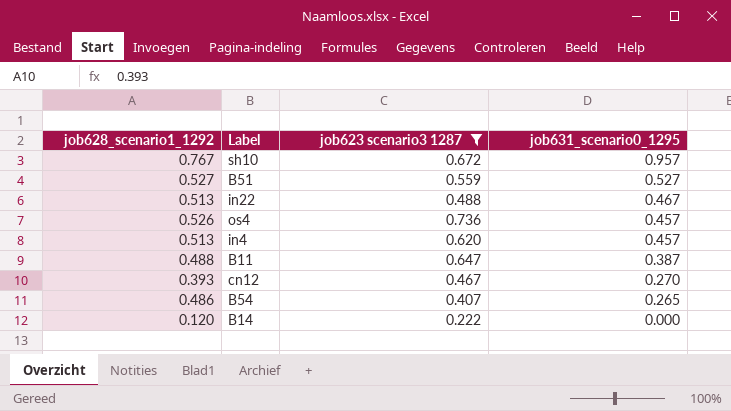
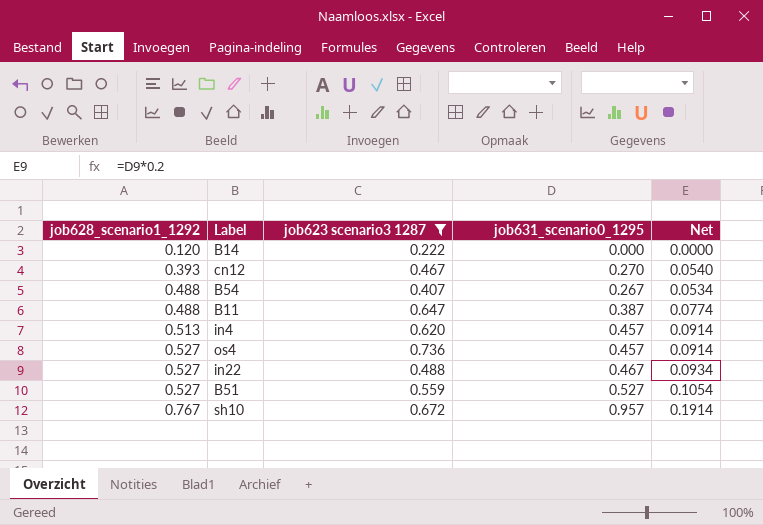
row order: job631_scenario0_1295 descending -> job628_scenario1_1292 ascending
column Net | formula: none -> [job631_scenario0_1295] * 0.2
B54 | job628_scenario1_1292: 0.486 -> 0.488
B54 | job631_scenario0_1295: 0.265 -> 0.267
os4 | job628_scenario1_1292: 0.526 -> 0.527
in22 | job628_scenario1_1292: 0.513 -> 0.527

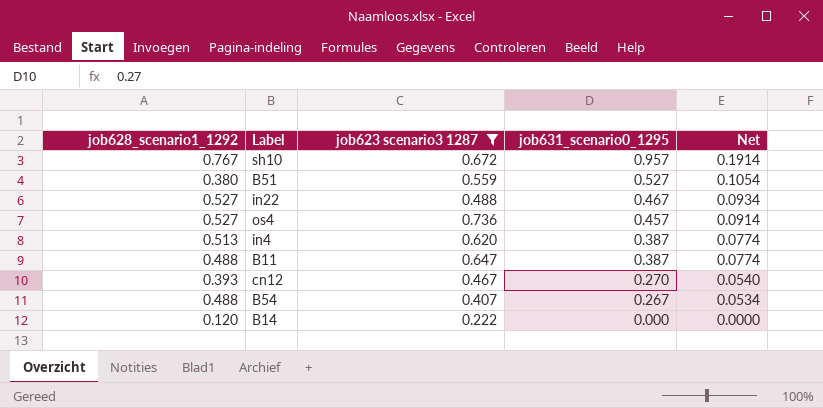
row order: job628_scenario1_1292 ascending -> job631_scenario0_1295 descending
B51 | job628_scenario1_1292: 0.527 -> 0.380
in4 | job631_scenario0_1295: 0.457 -> 0.387
in4 | Net: 0.0914 -> 0.0774

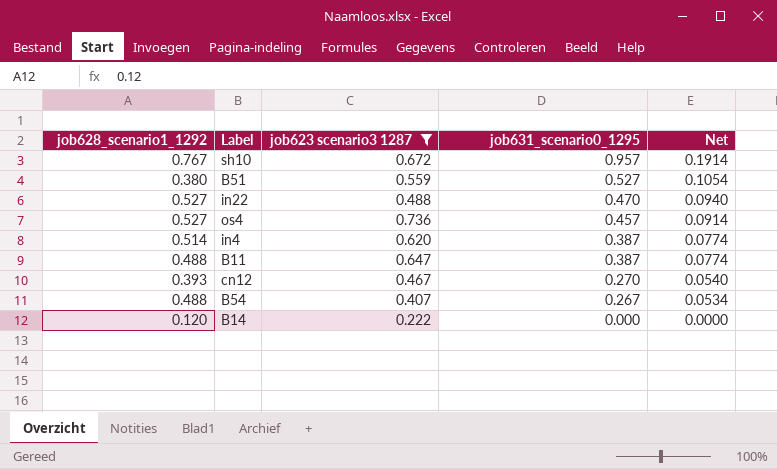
in22 | job631_scenario0_1295: 0.467 -> 0.470
in22 | Net: 0.0934 -> 0.0940
in4 | job628_scenario1_1292: 0.513 -> 0.514

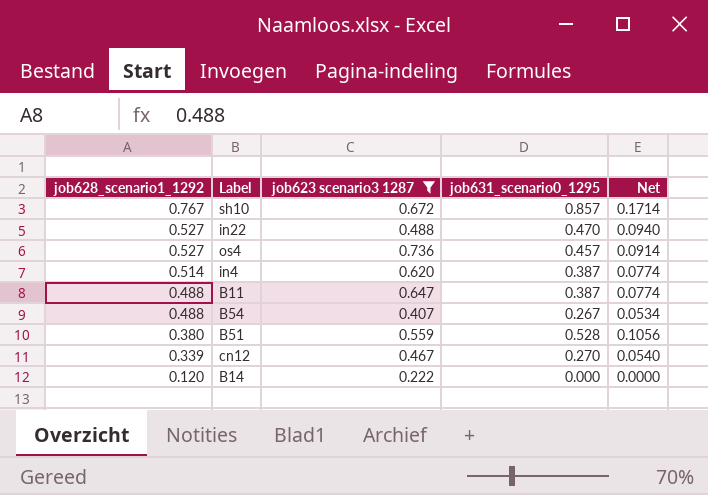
row order: job631_scenario0_1295 descending -> job628_scenario1_1292 descending
sh10 | job631_scenario0_1295: 0.957 -> 0.857
sh10 | Net: 0.1914 -> 0.1714
B51 | job631_scenario0_1295: 0.527 -> 0.528
B51 | Net: 0.1054 -> 0.1056
cn12 | job628_scenario1_1292: 0.393 -> 0.339

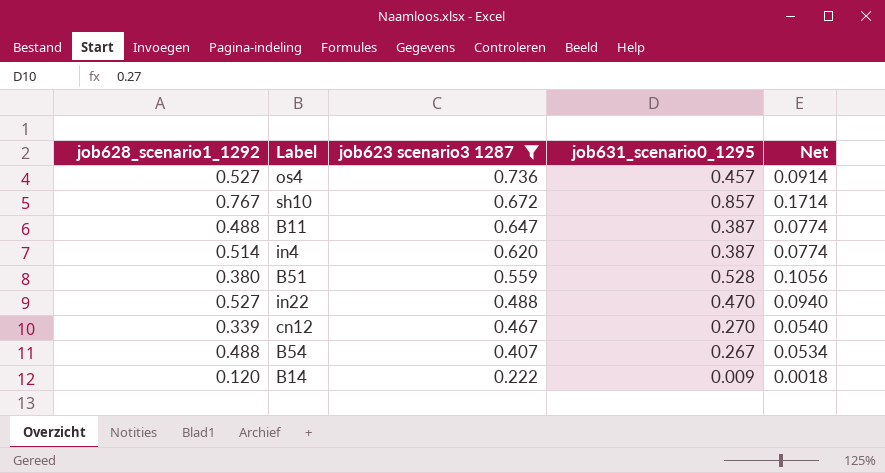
row order: job628_scenario1_1292 descending -> job623 scenario3 1287 descending
B14 | job631_scenario0_1295: 0.000 -> 0.009
B14 | Net: 0.0000 -> 0.0018

